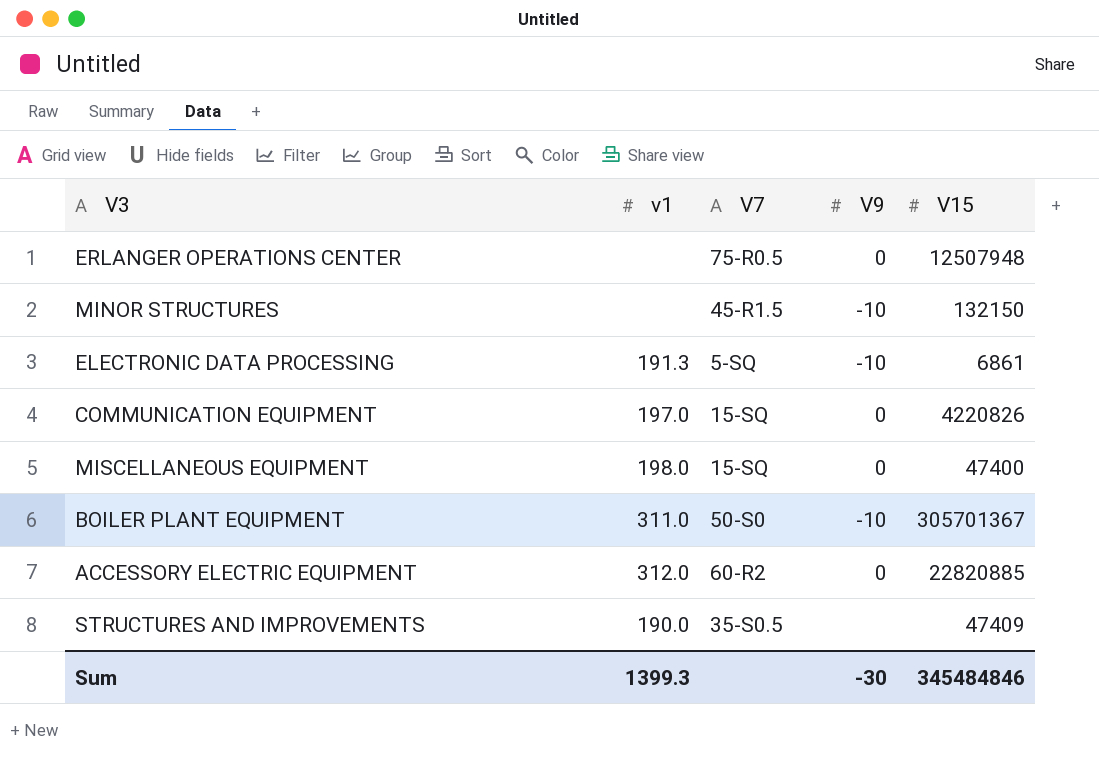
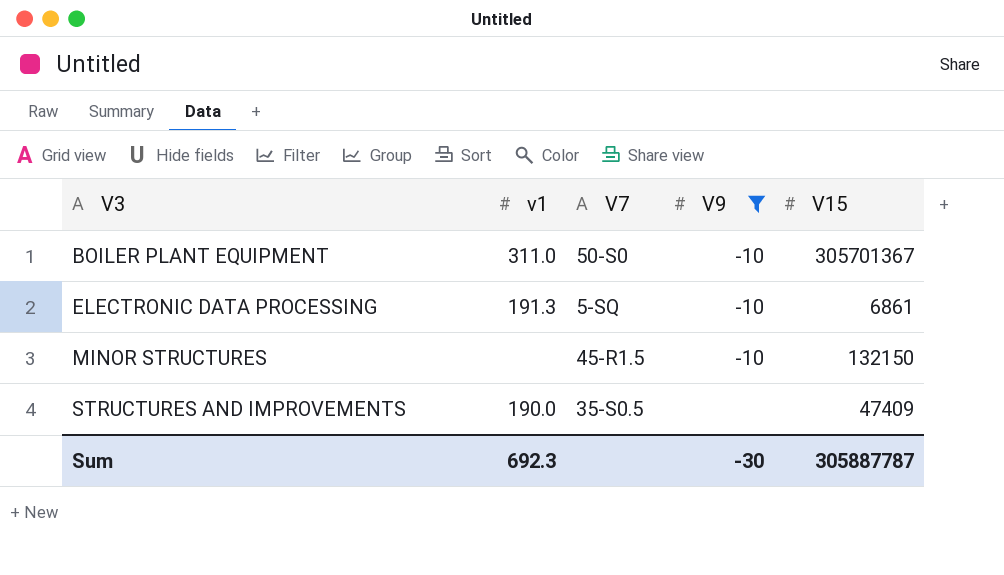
filter: none -> V9 != 0
row order: none -> V3 ascending
Sum | v1: 1399.3 -> 692.3
Sum | V15: 345484846 -> 305887787

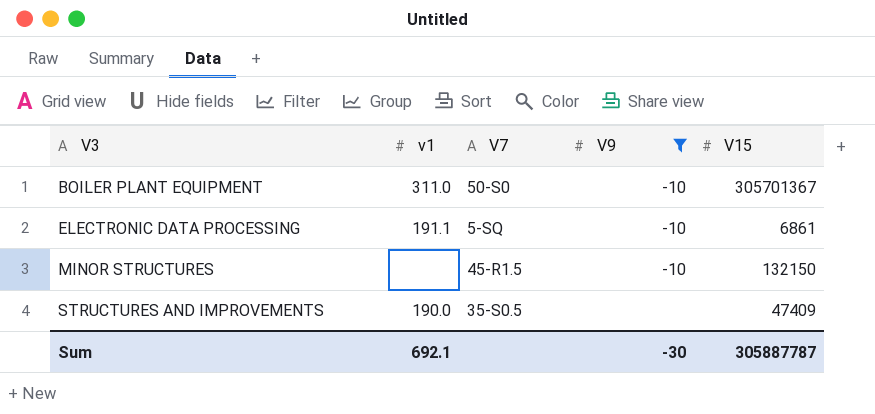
ELECTRONIC DATA PROCESSING | v1: 191.3 -> 191.1
Sum | v1: 692.3 -> 692.1

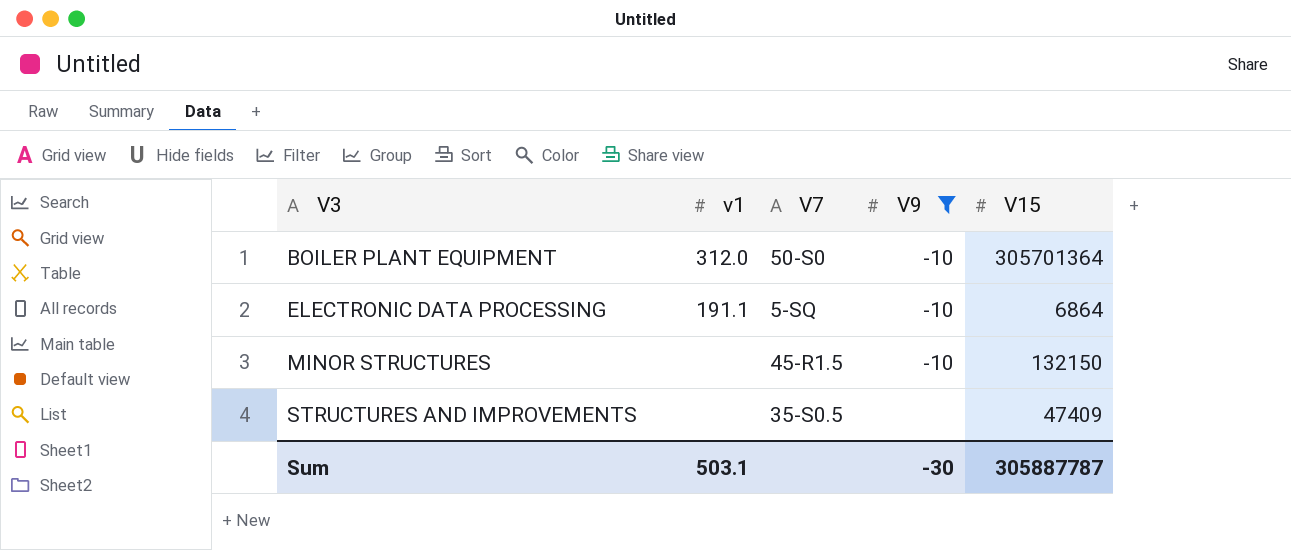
BOILER PLANT EQUIPMENT | v1: 311.0 -> 312.0
BOILER PLANT EQUIPMENT | V15: 305701367 -> 305701364
ELECTRONIC DATA PROCESSING | V15: 6861 -> 6864
STRUCTURES AND IMPROVEMENTS | v1: 190.0 -> none
Sum | v1: 692.1 -> 503.1

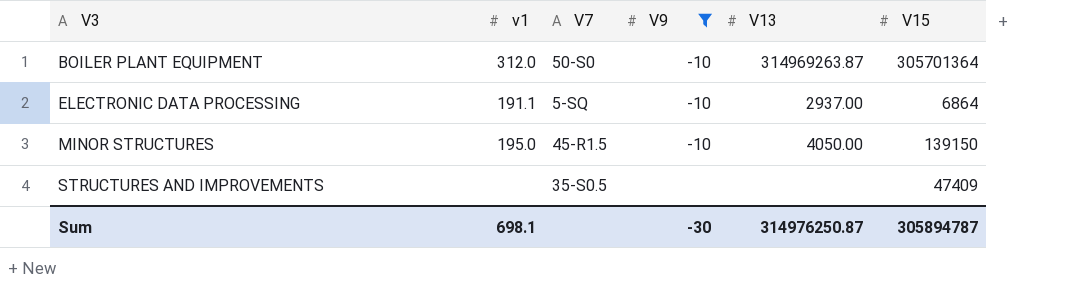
column V13 | position: none -> 5
MINOR STRUCTURES | v1: none -> 195.0
MINOR STRUCTURES | V15: 132150 -> 139150
Sum | v1: 503.1 -> 698.1
Sum | V15: 305887787 -> 305894787

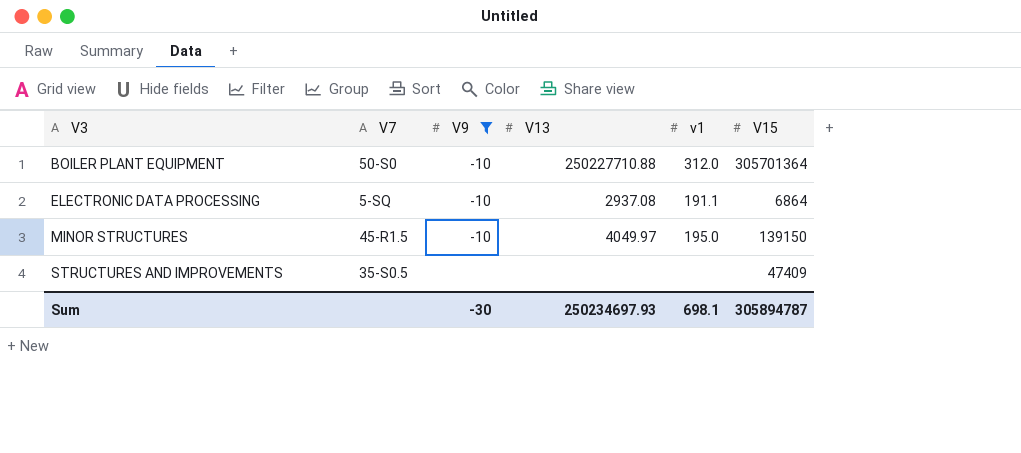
column v1 | position: 2 -> 5
BOILER PLANT EQUIPMENT | V13: 314969263.87 -> 250227710.88
ELECTRONIC DATA PROCESSING | V13: 2937.00 -> 2937.08
MINOR STRUCTURES | V13: 4050.00 -> 4049.97
Sum | V13: 314976250.87 -> 250234697.93

